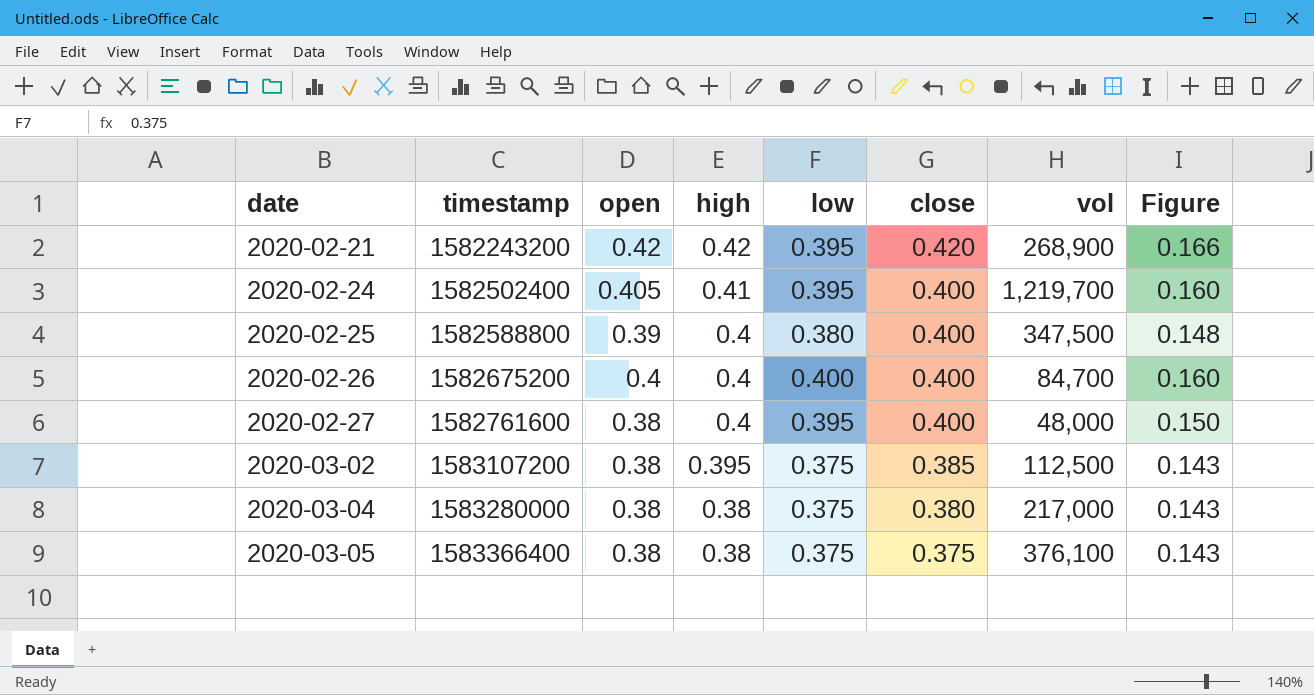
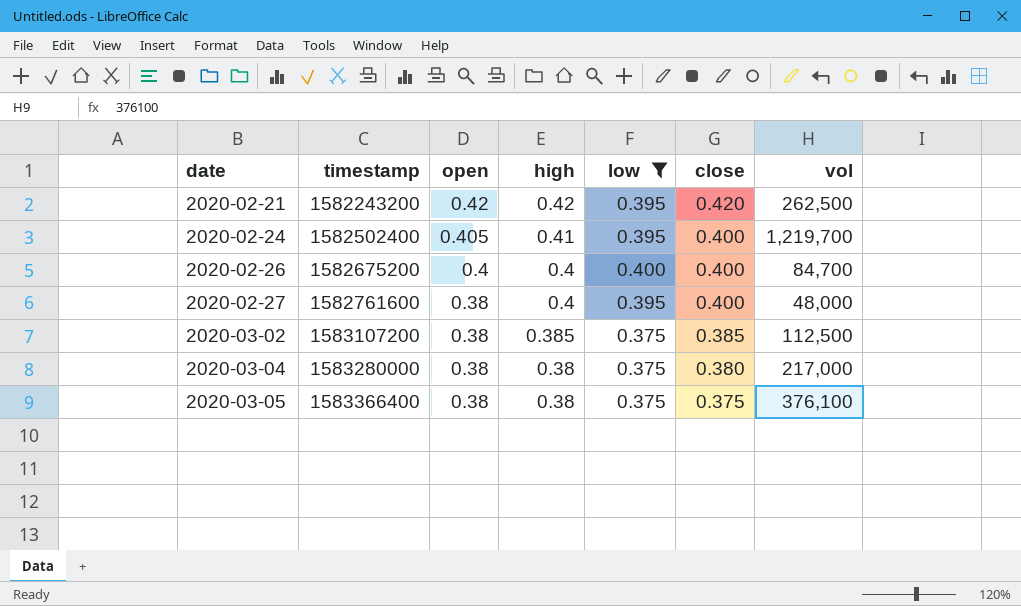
filter: none -> low != 0.380
column Figure | formula: [open] * [low] -> none
2020-02-21 | vol: 268,900 -> 262,500
2020-03-02 | high: 0.395 -> 0.385

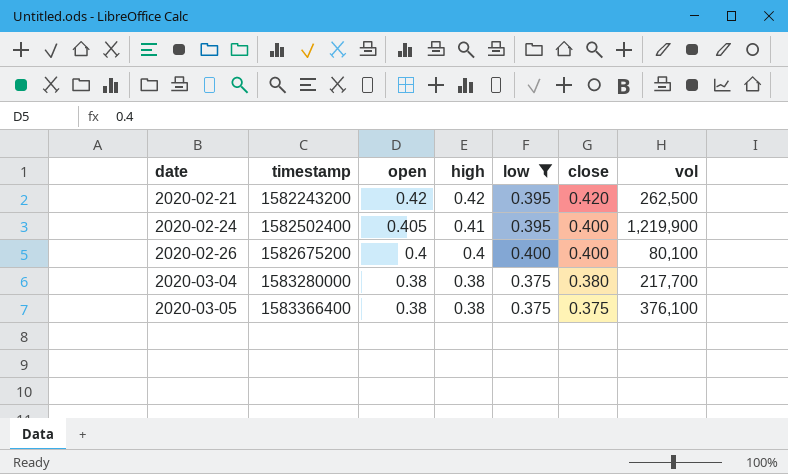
row 2020-02-27: 1582761600 | 0.38 | 0.4 | 0.395 | 0.400 | 48,000 -> none
row 2020-03-02: 1583107200 | 0.38 | 0.385 | 0.375 | 0.385 | 112,500 -> none
2020-02-24 | vol: 1,219,700 -> 1,219,900
2020-02-26 | vol: 84,700 -> 80,100
2020-03-04 | vol: 217,000 -> 217,700

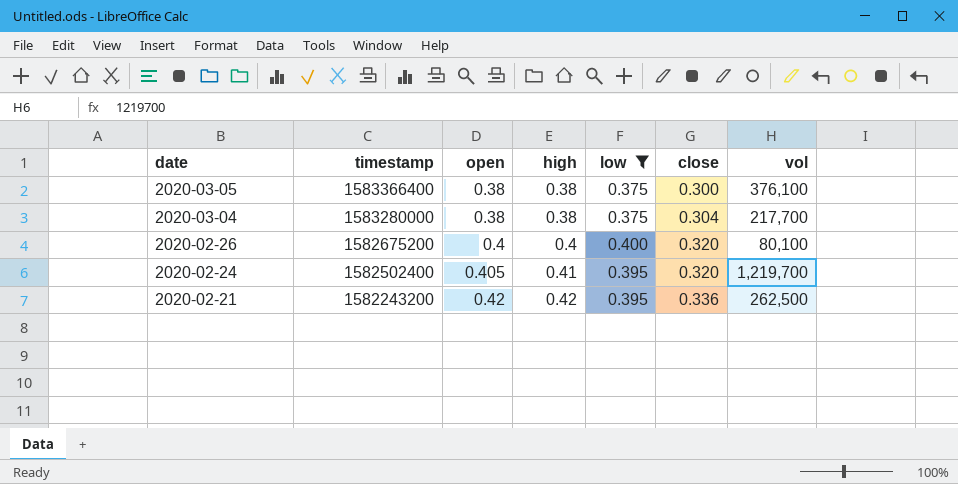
row order: date ascending -> date descending
2020-03-05 | close: 0.375 -> 0.300
2020-03-04 | close: 0.380 -> 0.304
2020-02-26 | close: 0.400 -> 0.320
2020-02-24 | close: 0.400 -> 0.320
2020-02-24 | vol: 1,219,900 -> 1,219,700
2020-02-21 | close: 0.420 -> 0.336

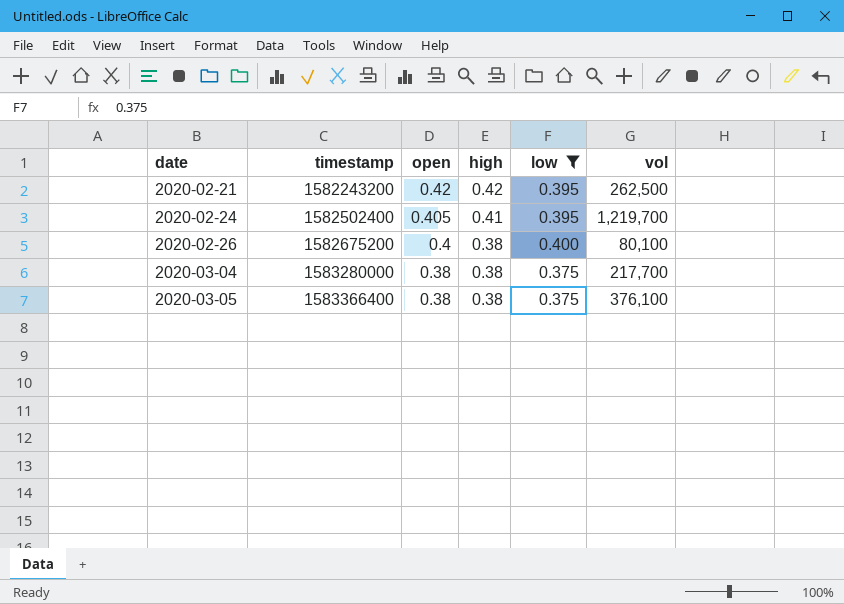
row order: date descending -> date ascending
column close | position: 6 -> none
2020-02-26 | high: 0.4 -> 0.38

